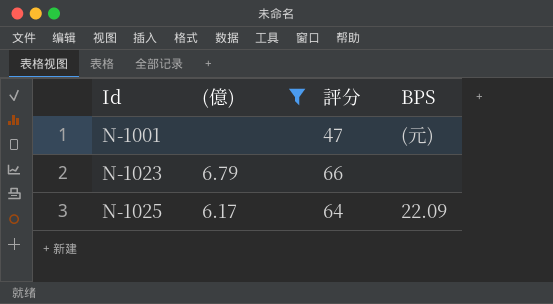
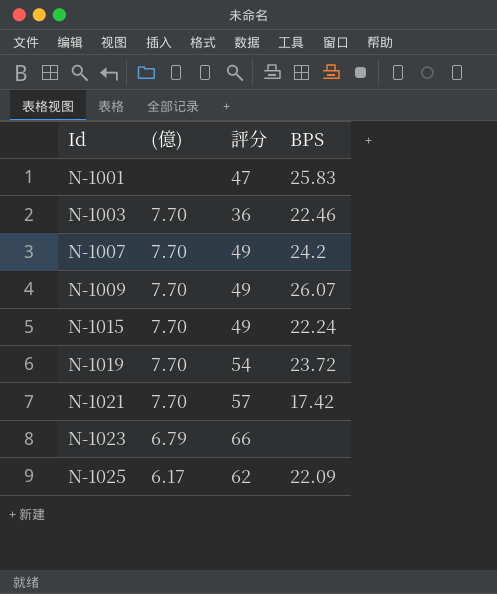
filter: (億) != 7.70 -> none
N-1001 | BPS: (元) -> 25.83
N-1025 | 評分: 64 -> 62

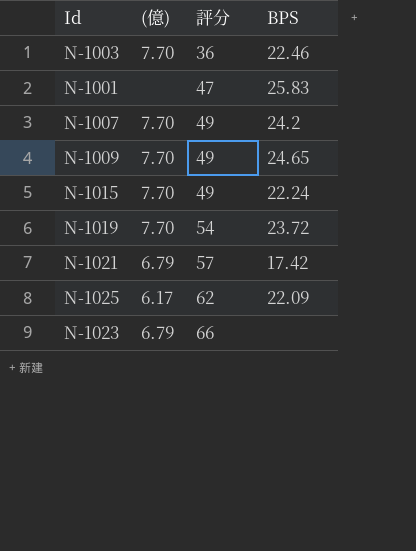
row order: Id ascending -> 評分 ascending
N-1009 | BPS: 26.07 -> 24.65
N-1021 | (億): 7.70 -> 6.79

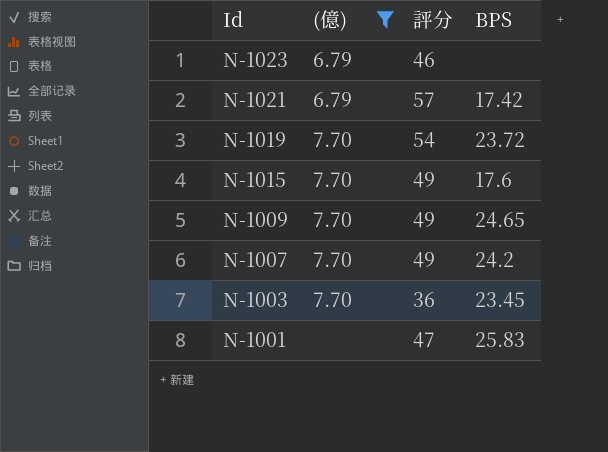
filter: none -> (億) != 6.17
row order: 評分 ascending -> Id descending
N-1023 | 評分: 66 -> 46
N-1015 | BPS: 22.24 -> 17.6
N-1003 | BPS: 22.46 -> 23.45

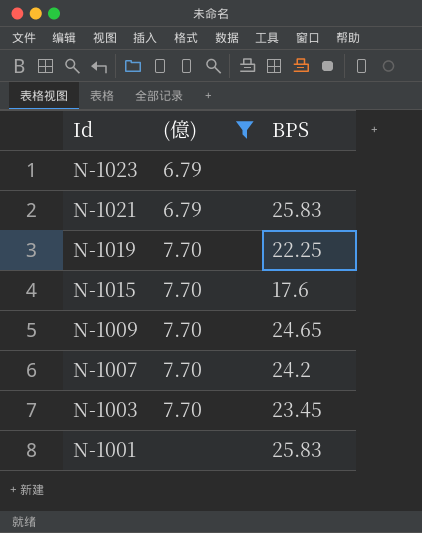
column 評分 | position: 3 -> none
N-1021 | BPS: 17.42 -> 25.83
N-1019 | BPS: 23.72 -> 22.25

